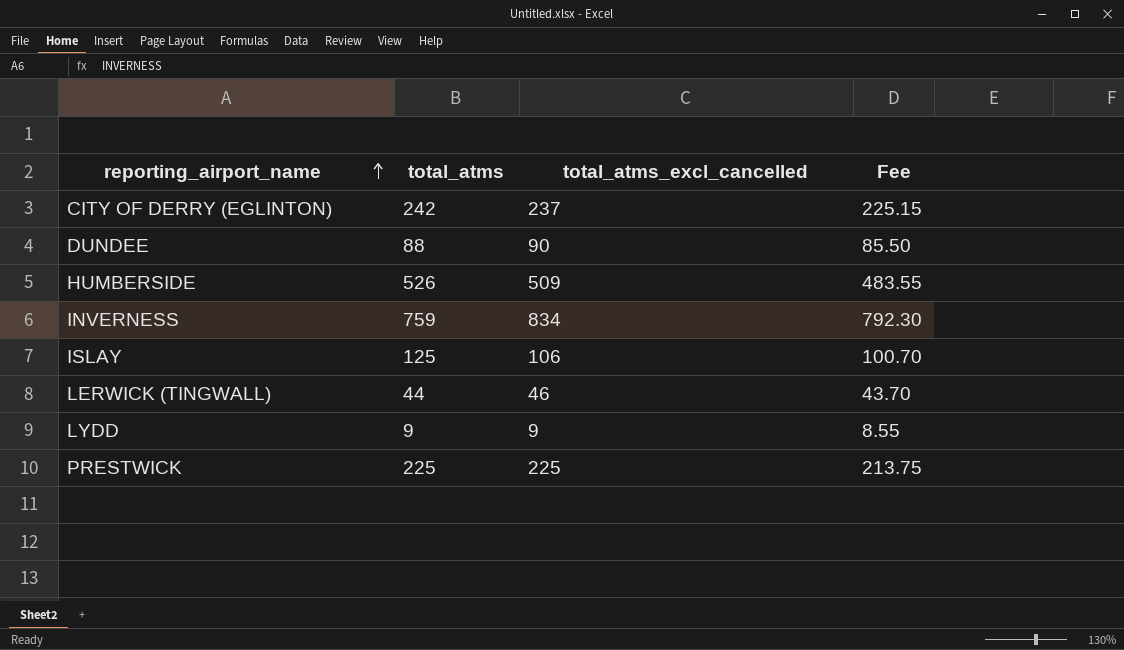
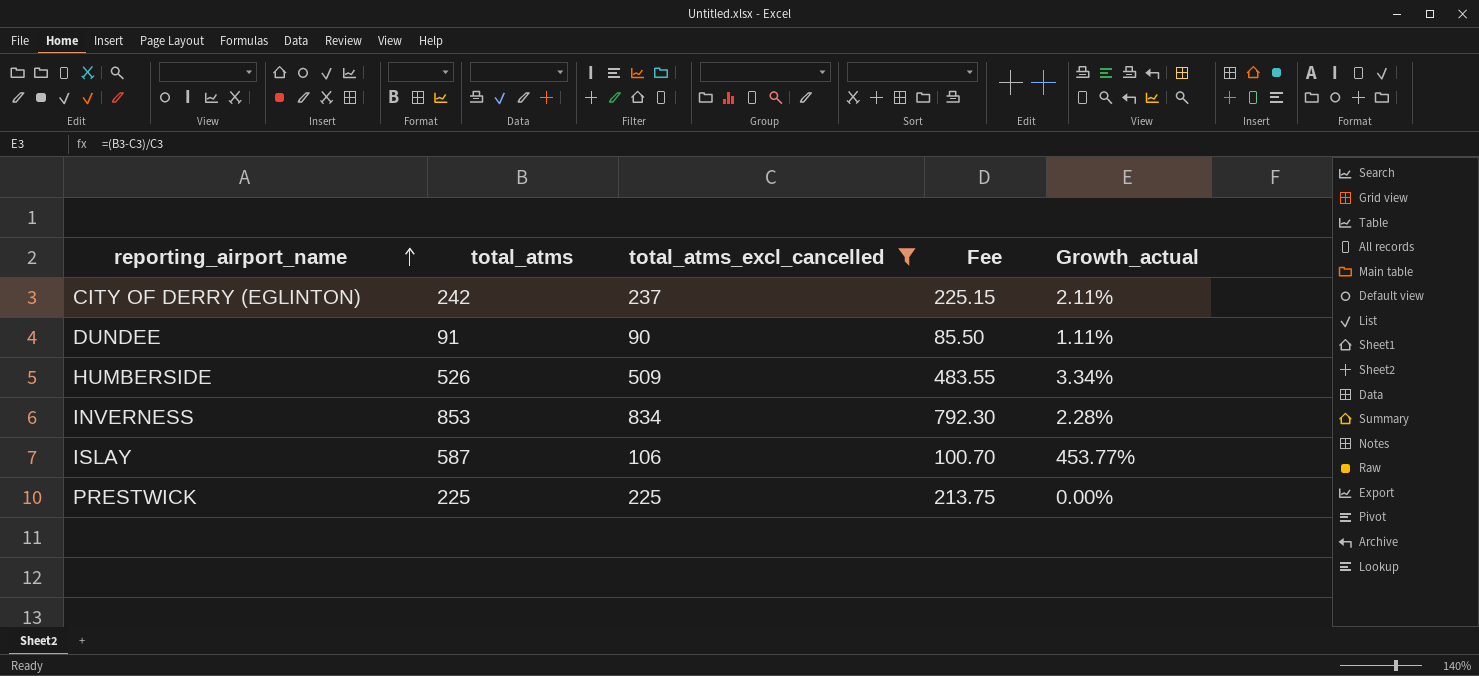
filter: none -> total_atms_excl_cancelled >= 90
column Growth_actual | formula: none -> ([total_atms] - [total_atms_excl_cancelled]) / [total_atms_excl_cancelled]
DUNDEE | total_atms: 88 -> 91
INVERNESS | total_atms: 759 -> 853
ISLAY | total_atms: 125 -> 587

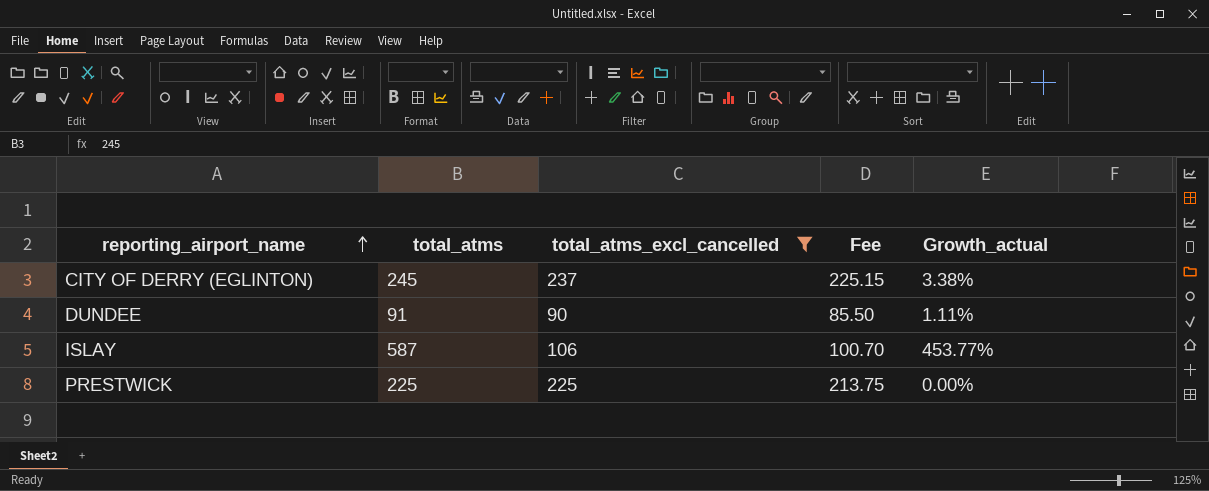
row HUMBERSIDE: 526 | 509 | 483.55 | 3.34% -> none
row INVERNESS: 853 | 834 | 792.30 | 2.28% -> none
CITY OF DERRY (EGLINTON) | total_atms: 242 -> 245
CITY OF DERRY (EGLINTON) | Growth_actual: 2.11% -> 3.38%

